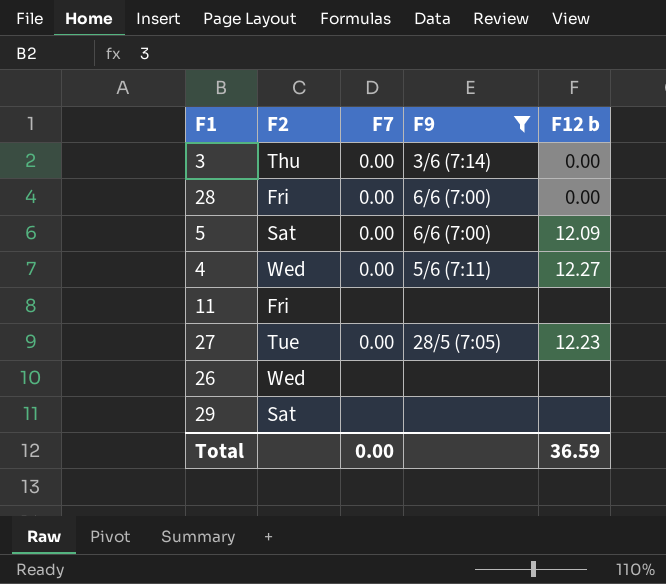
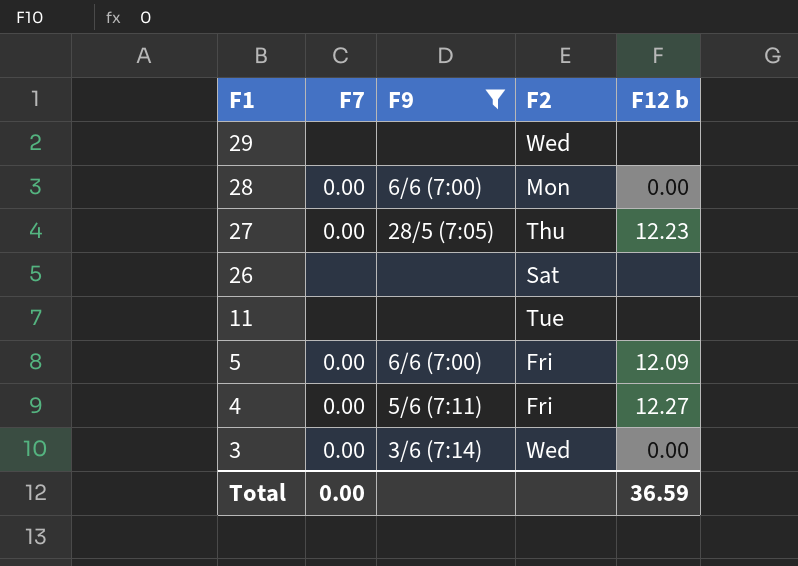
row order: none -> F1 descending
column F2 | position: 2 -> 4
29 | F2: Sat -> Wed
28 | F2: Fri -> Mon
27 | F2: Tue -> Thu
26 | F2: Wed -> Sat
11 | F2: Fri -> Tue
5 | F2: Sat -> Fri
4 | F2: Wed -> Fri
3 | F2: Thu -> Wed

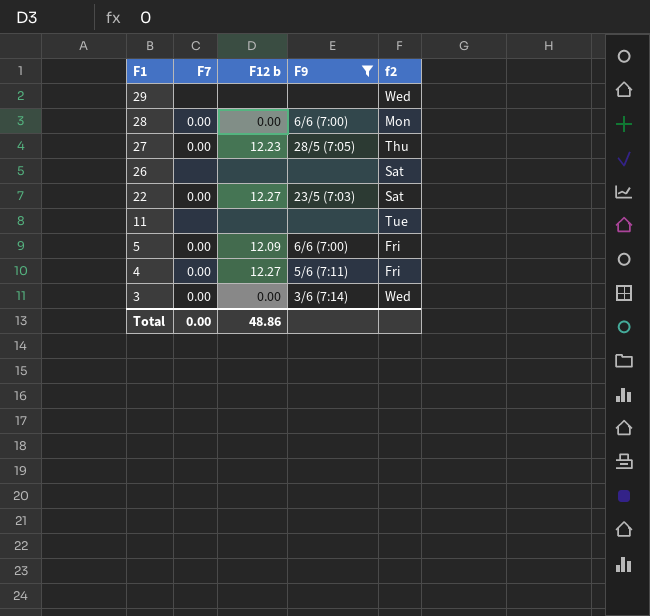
column F12 b | position: 5 -> 3
column name: F2 -> f2
row 22: none -> 0.00 | 12.27 | 23/5 (7:03) | Sat
Total | F12 b: 36.59 -> 48.86

